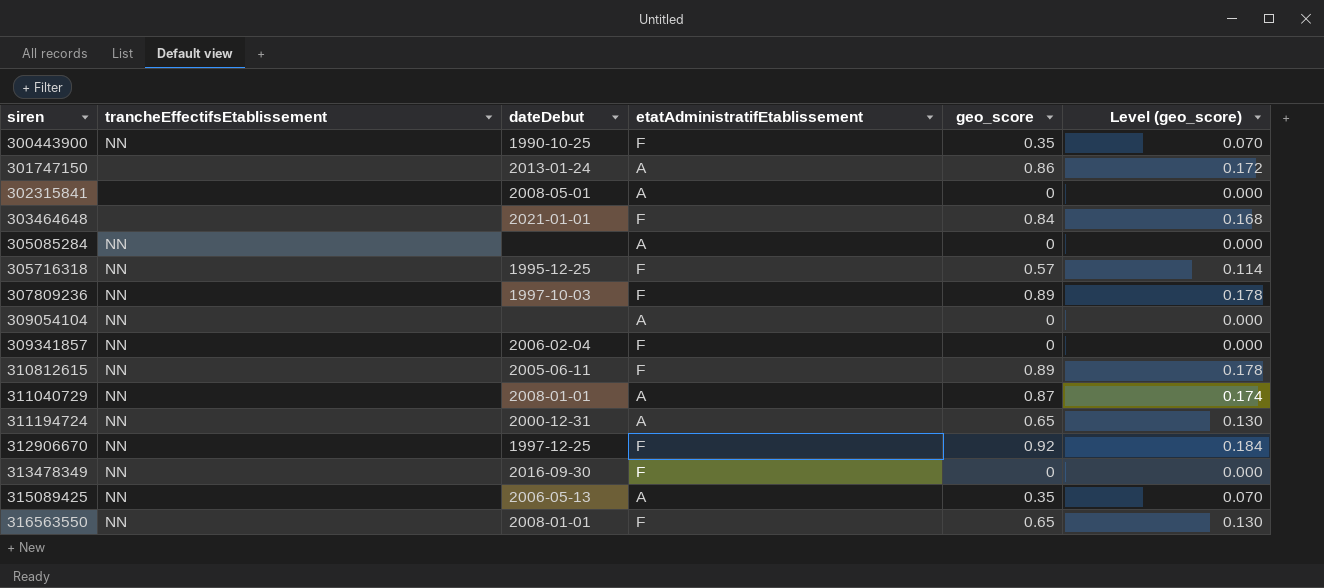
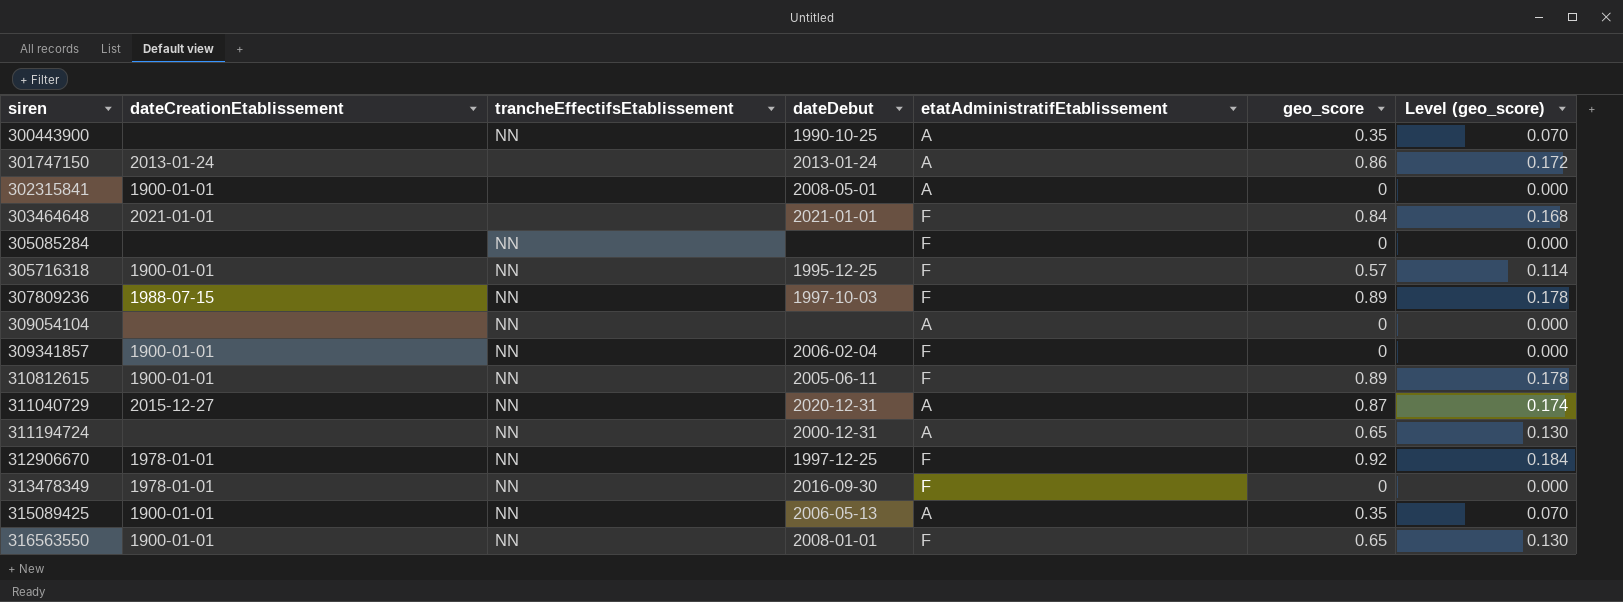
column dateCreationEtablissement | position: none -> 2
300443900 | etatAdministratifEtablissement: F -> A
305085284 | etatAdministratifEtablissement: A -> F
311040729 | dateDebut: 2008-01-01 -> 2020-12-31

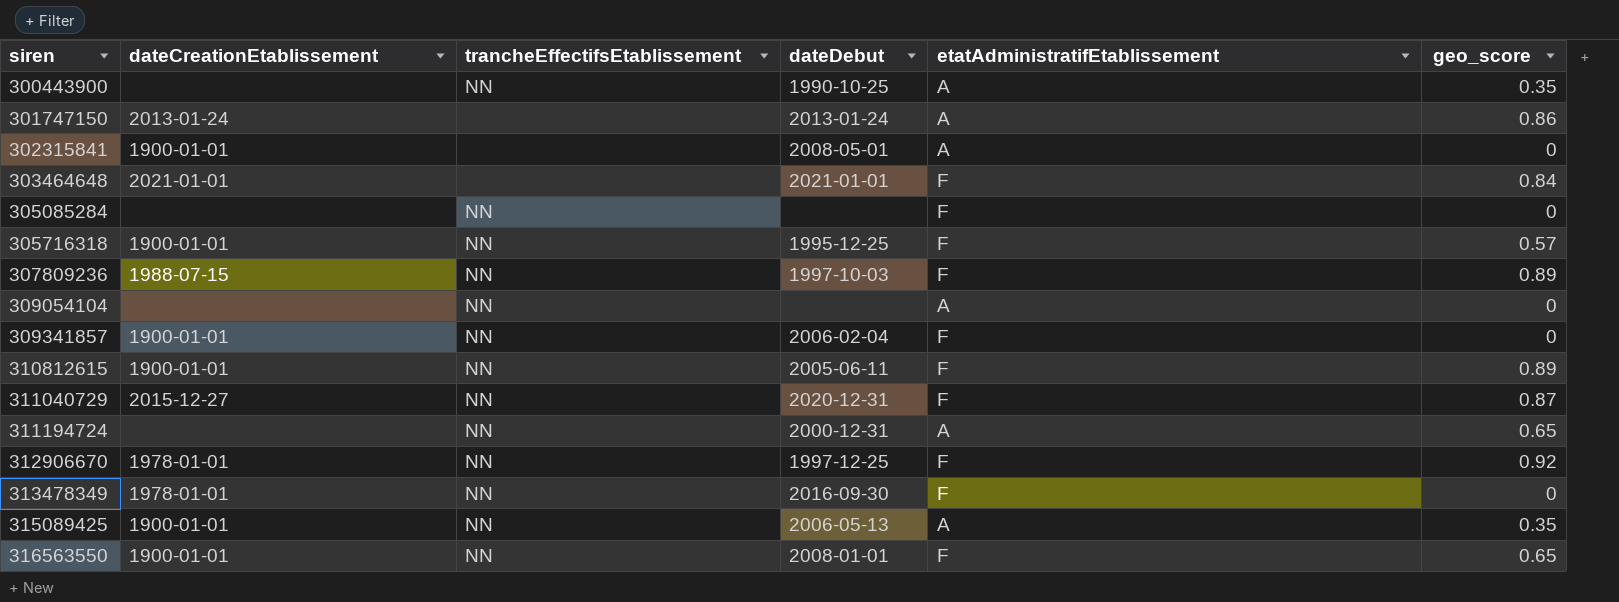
column Level (geo_score) | formula: [geo_score] * 0.2 -> none
311040729 | etatAdministratifEtablissement: A -> F

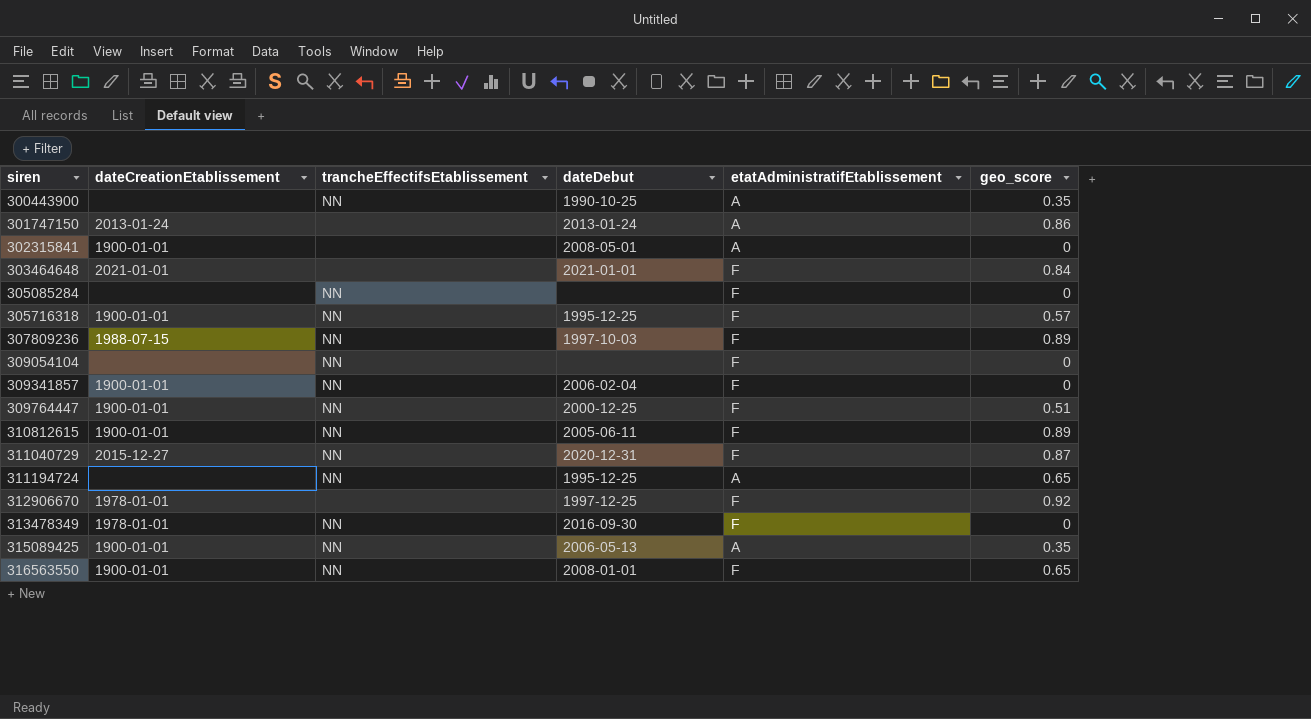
309054104 | etatAdministratifEtablissement: A -> F
row 309764447: none -> 1900-01-01 | NN | 2000-12-25 | F | 0.51
311194724 | dateDebut: 2000-12-31 -> 1995-12-25
312906670 | trancheEffectifsEtablissement: NN -> none

